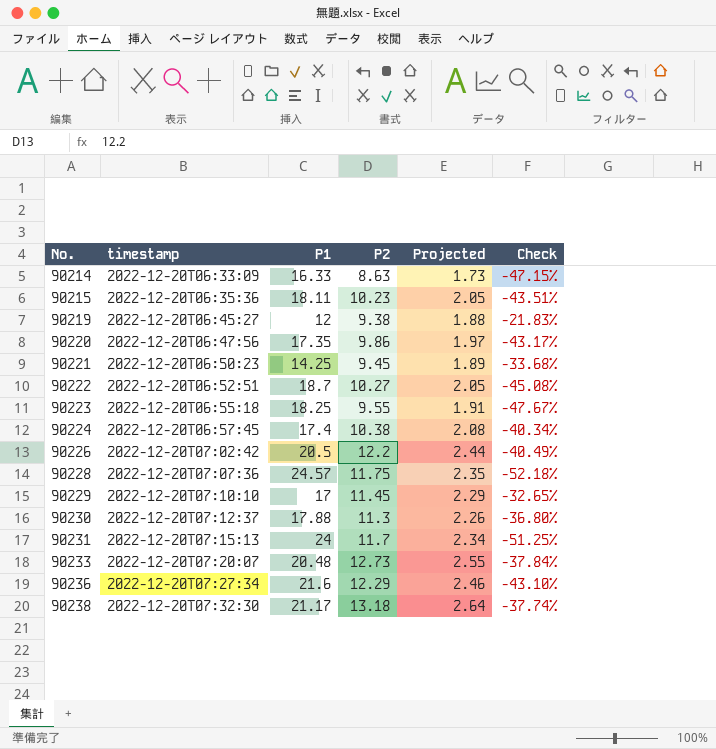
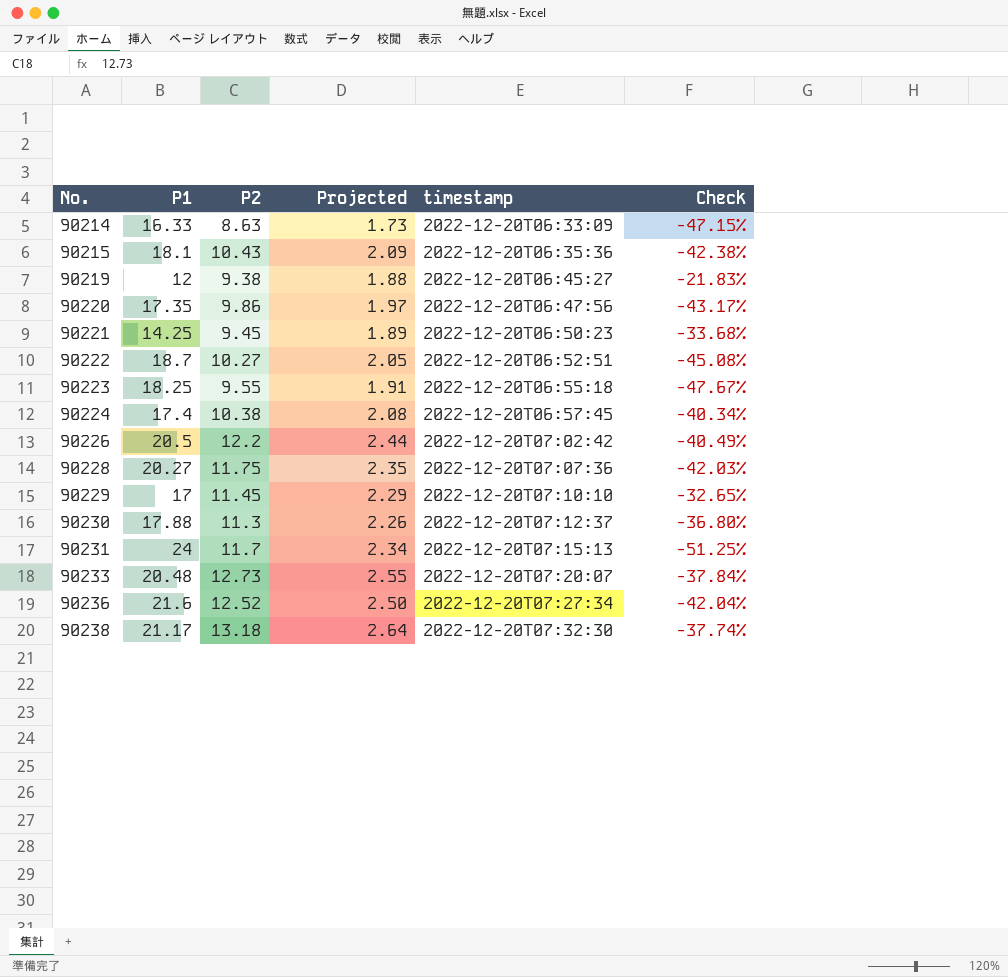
column timestamp | position: 2 -> 5
90215 | P1: 18.11 -> 18.1
90215 | P2: 10.23 -> 10.43
90215 | Projected: 2.05 -> 2.09
90215 | Check: -43.51% -> -42.38%
90228 | P1: 24.57 -> 20.27
90228 | Check: -52.18% -> -42.03%
90236 | P2: 12.29 -> 12.52
90236 | Projected: 2.46 -> 2.50
90236 | Check: -43.10% -> -42.04%

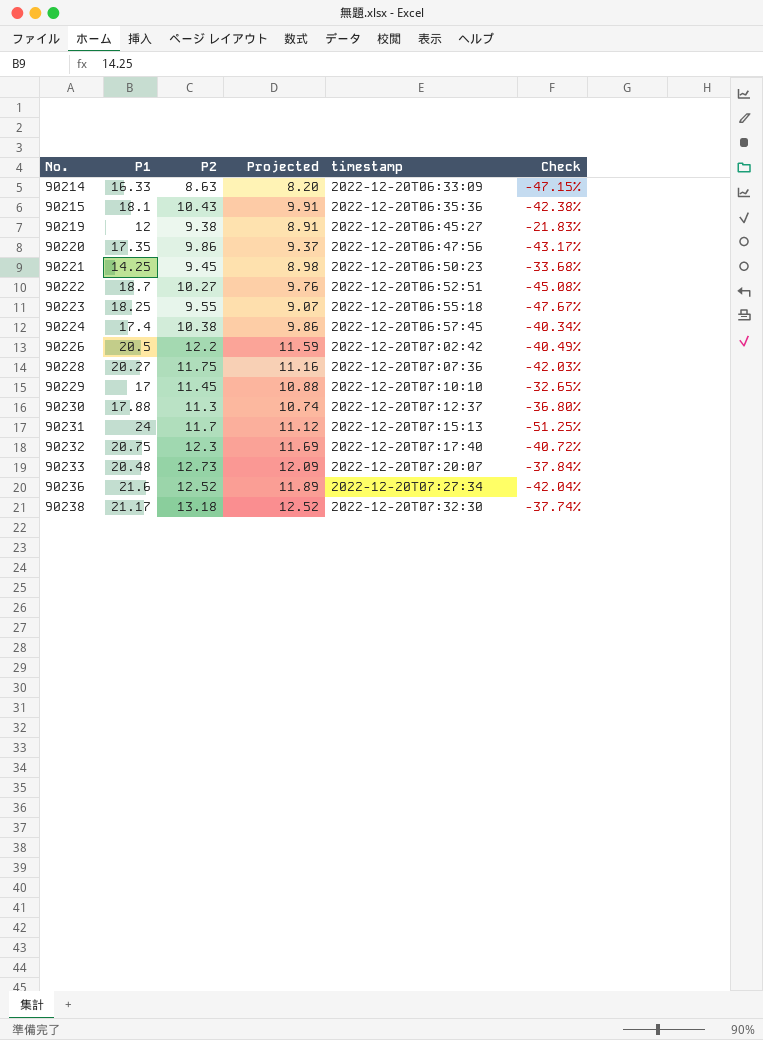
column Projected | formula: [P2] * 0.2 -> [P2] * 0.95
row 90232: none -> 20.75 | 12.3 | 11.69 | 2022-12-20T07:17:40 | -40.72%

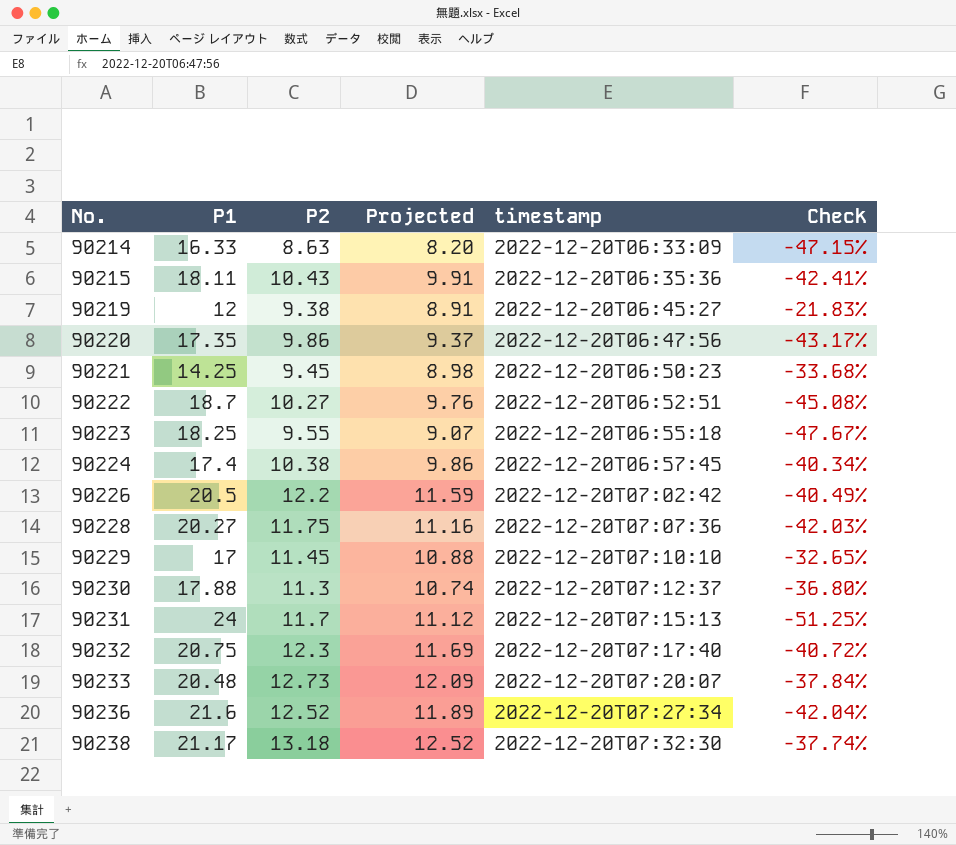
90215 | P1: 18.1 -> 18.11
90215 | Check: -42.38% -> -42.41%

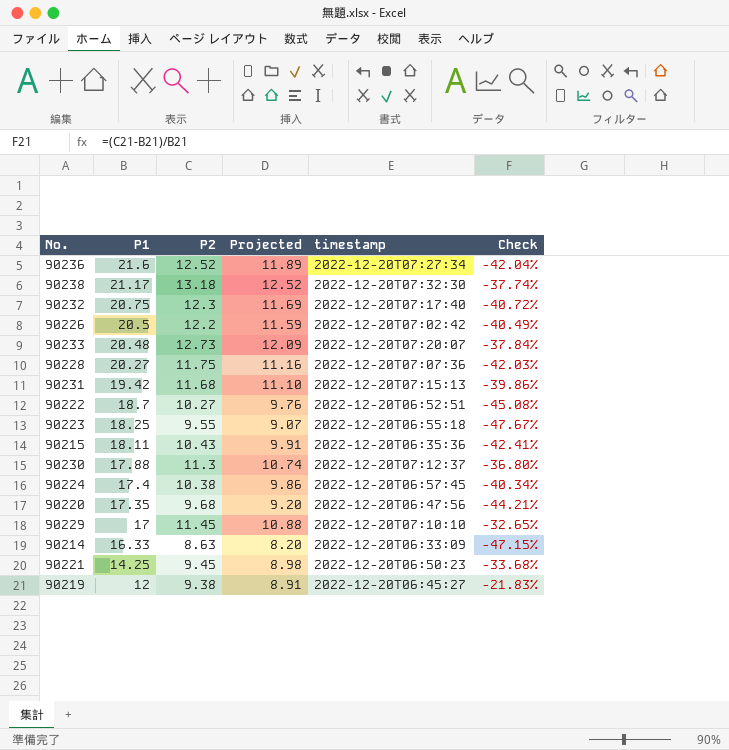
row order: No. ascending -> P1 descending
90231 | P1: 24 -> 19.42
90231 | P2: 11.7 -> 11.68
90231 | Projected: 11.12 -> 11.10
90231 | Check: -51.25% -> -39.86%
90220 | P2: 9.86 -> 9.68
90220 | Projected: 9.37 -> 9.20
90220 | Check: -43.17% -> -44.21%

